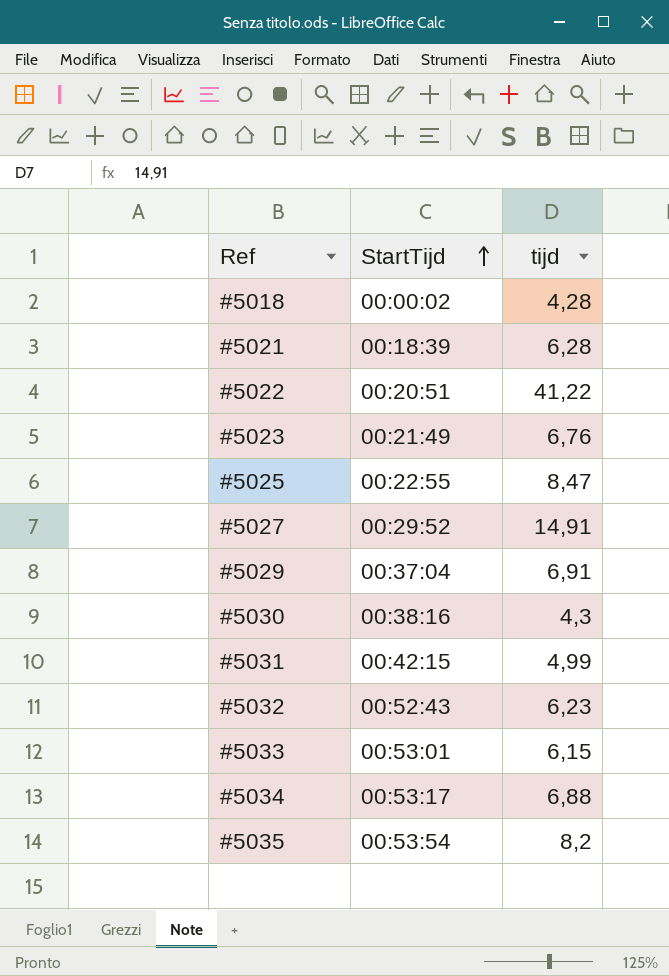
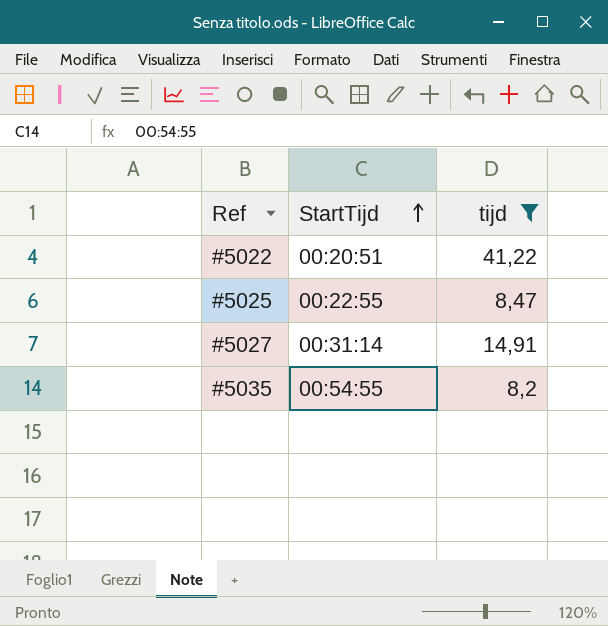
filter: none -> tijd >= 8,2
#5027 | StartTijd: 00:29:52 -> 00:31:14
#5035 | StartTijd: 00:53:54 -> 00:54:55

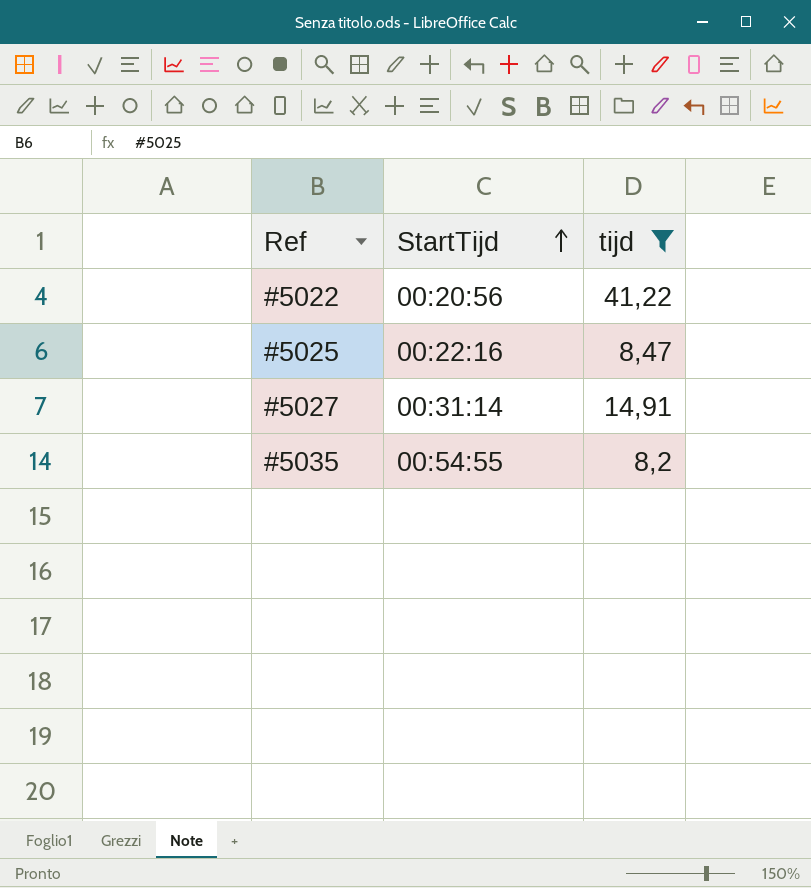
#5022 | StartTijd: 00:20:51 -> 00:20:56
#5025 | StartTijd: 00:22:55 -> 00:22:16

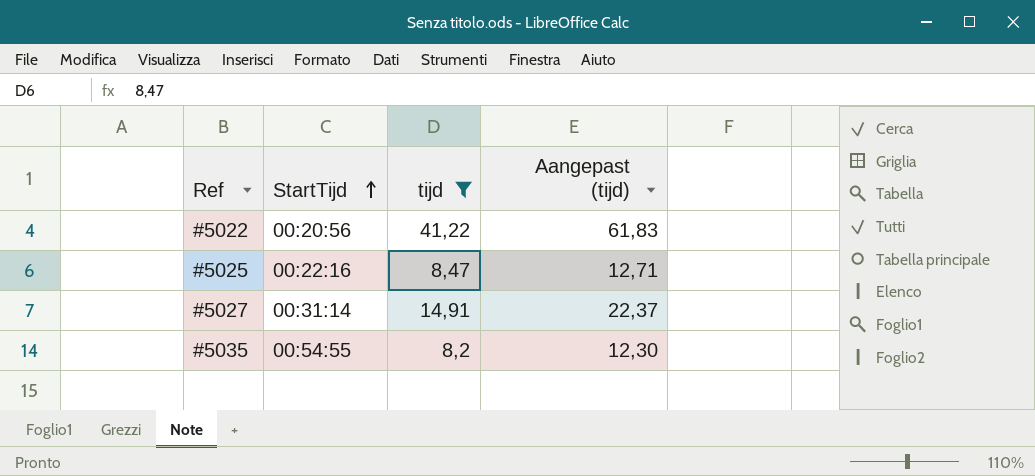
column Aangepast (tijd) | formula: none -> [tijd] * 1,5

